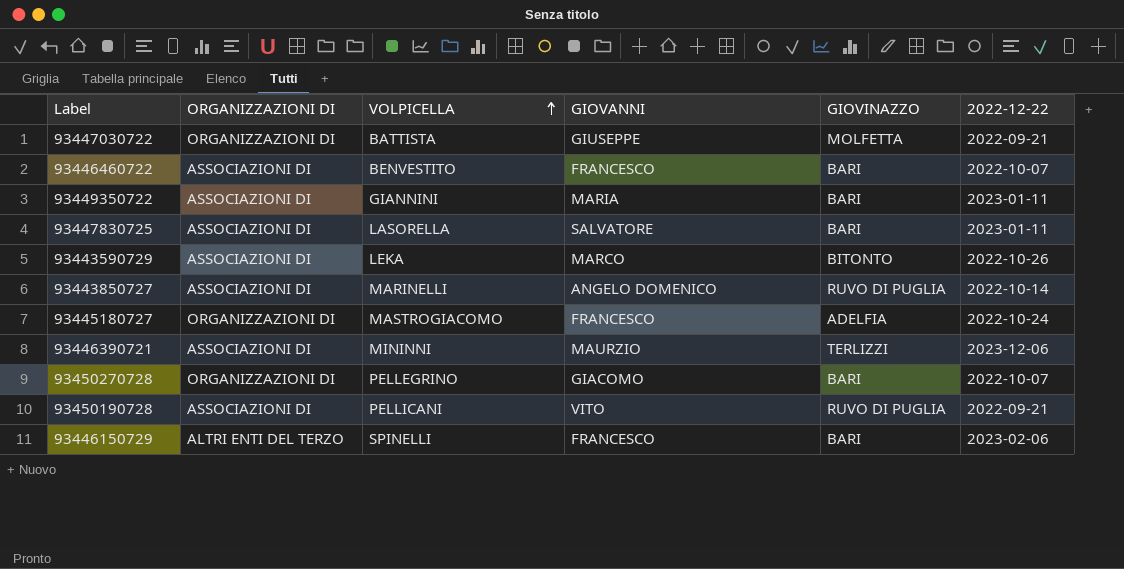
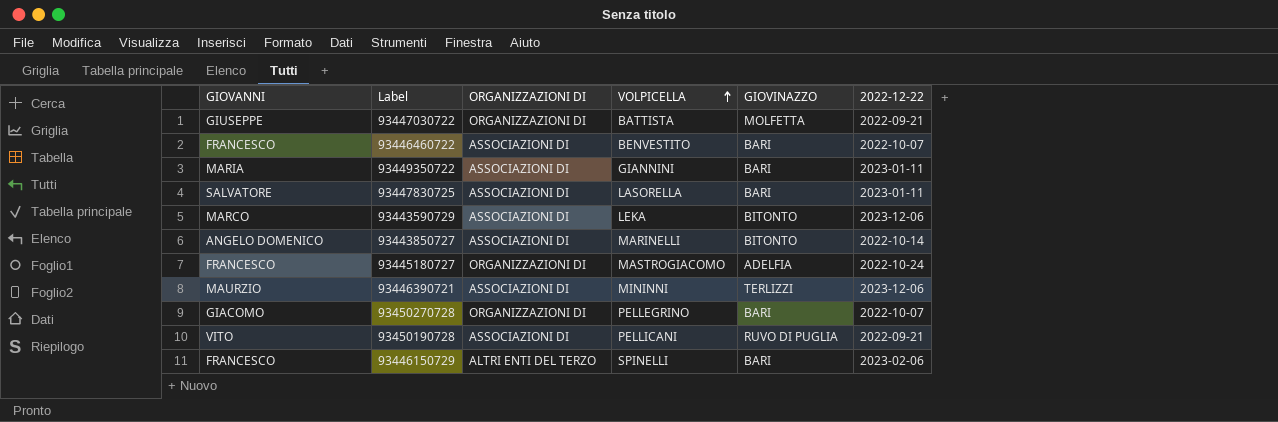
column GIOVANNI | position: 4 -> 1
93443590729 | 2022-12-22: 2022-10-26 -> 2023-12-06
93443850727 | GIOVINAZZO: RUVO DI PUGLIA -> BITONTO

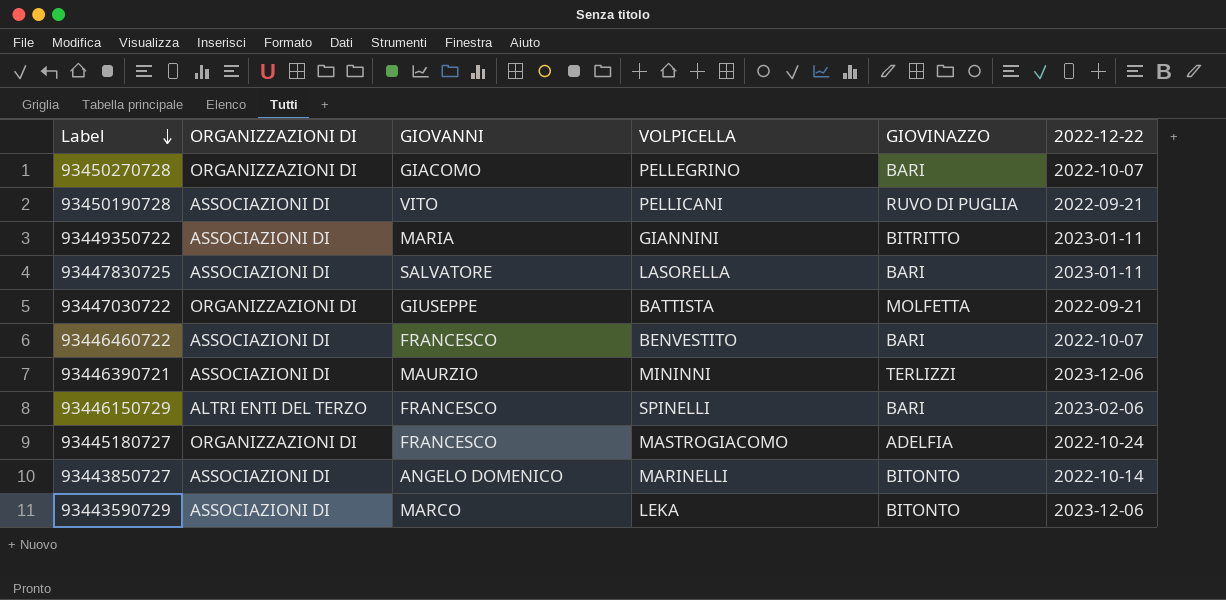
row order: VOLPICELLA ascending -> Label descending
column GIOVANNI | position: 1 -> 3
93449350722 | GIOVINAZZO: BARI -> BITRITTO

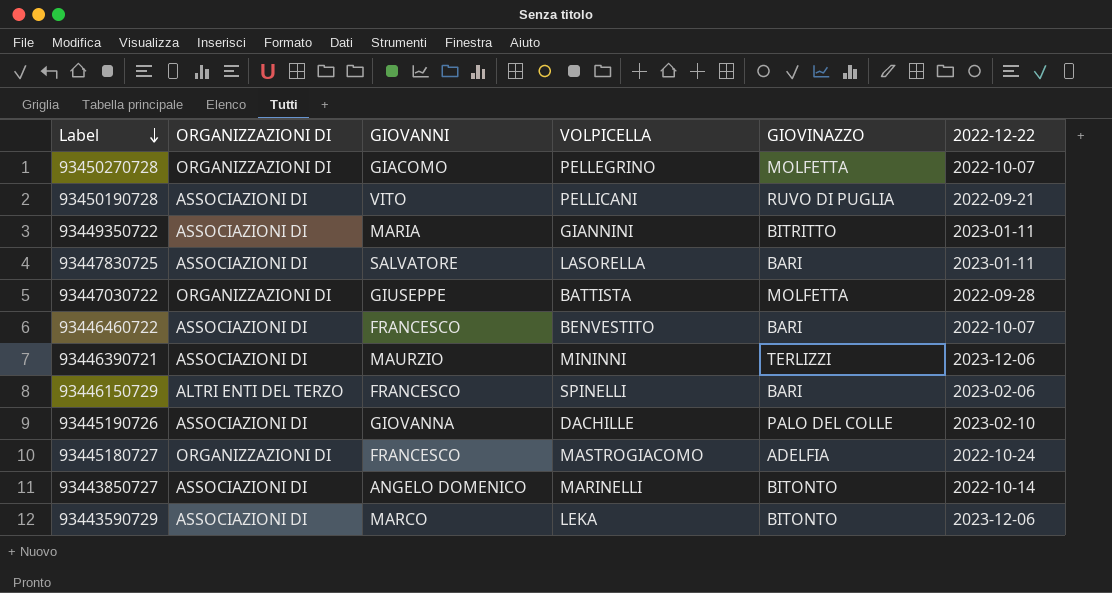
93450270728 | GIOVINAZZO: BARI -> MOLFETTA
93447030722 | 2022-12-22: 2022-09-21 -> 2022-09-28
row 93445190726: none -> ASSOCIAZIONI DI | GIOVANNA | DACHILLE | PALO DEL COLLE | 2023-02-10

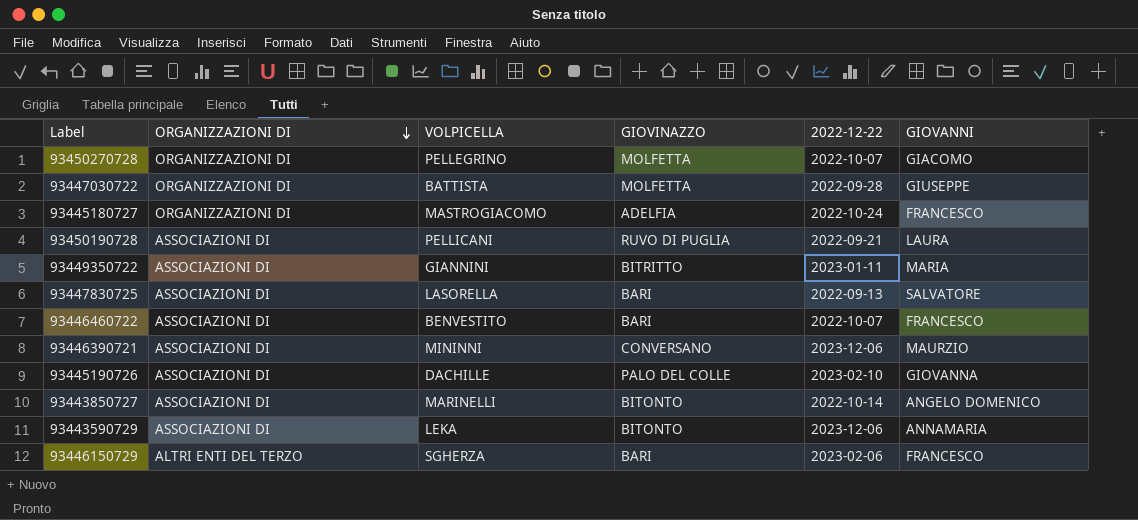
row order: Label descending -> ORGANIZZAZIONI DI descending
column GIOVANNI | position: 3 -> 6
93450190728 | GIOVANNI: VITO -> LAURA
93447830725 | 2022-12-22: 2023-01-11 -> 2022-09-13
93446390721 | GIOVINAZZO: TERLIZZI -> CONVERSANO
93443590729 | GIOVANNI: MARCO -> ANNAMARIA
93446150729 | VOLPICELLA: SPINELLI -> SGHERZA

